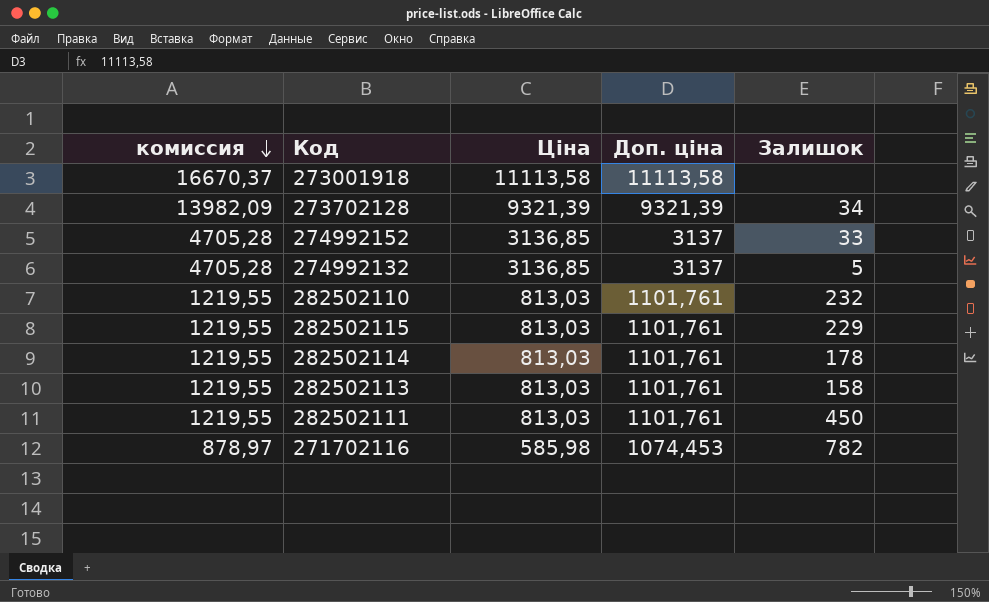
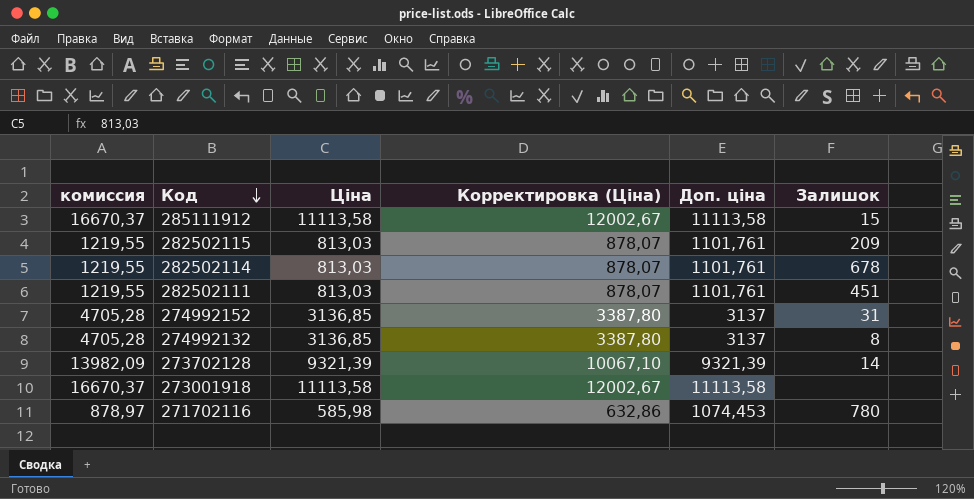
row order: комиссия descending -> Код descending
column Корректировка (Ціна) | formula: none -> [Ціна] * 1,08
row 282502110: 1219,55 | 813,03 | 1101,761 | 232 -> none
row 282502113: 1219,55 | 813,03 | 1101,761 | 158 -> none
row 285111912: none -> 16670,37 | 11113,58 | 12002,67 | 11113,58 | 15
282502115 | Залишок: 229 -> 209
282502114 | Залишок: 178 -> 678
282502111 | Залишок: 450 -> 451
274992152 | Залишок: 33 -> 31
274992132 | Залишок: 5 -> 8
273702128 | Залишок: 34 -> 14
271702116 | Залишок: 782 -> 780

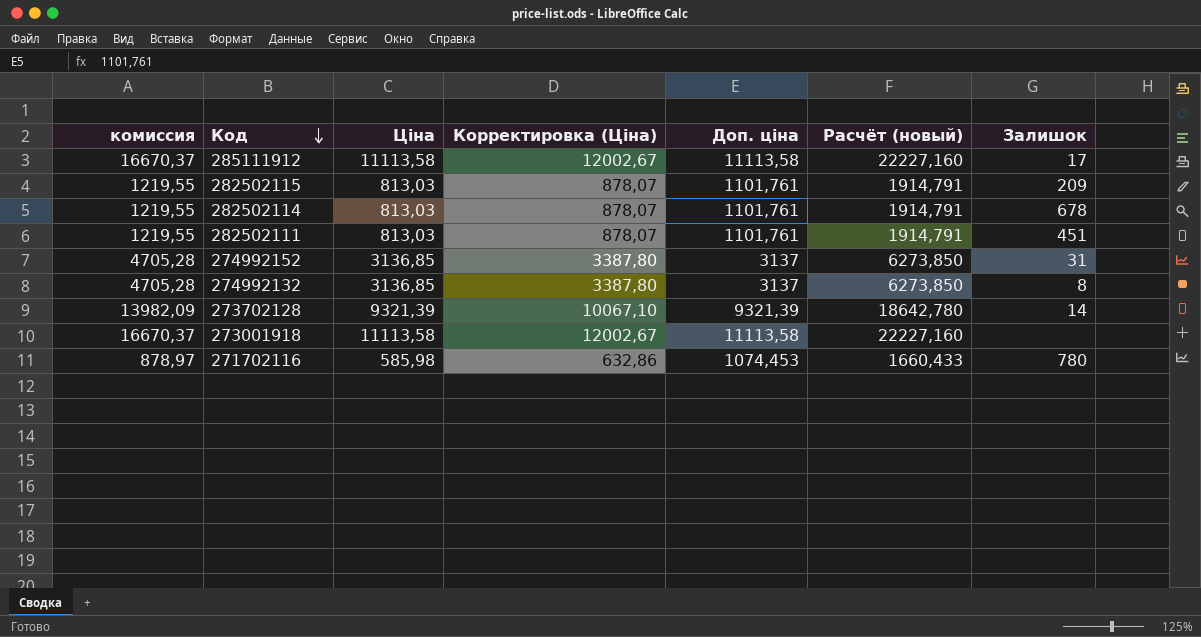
column Расчёт (новый) | formula: none -> [Ціна] + [Доп. ціна]
285111912 | Залишок: 15 -> 17

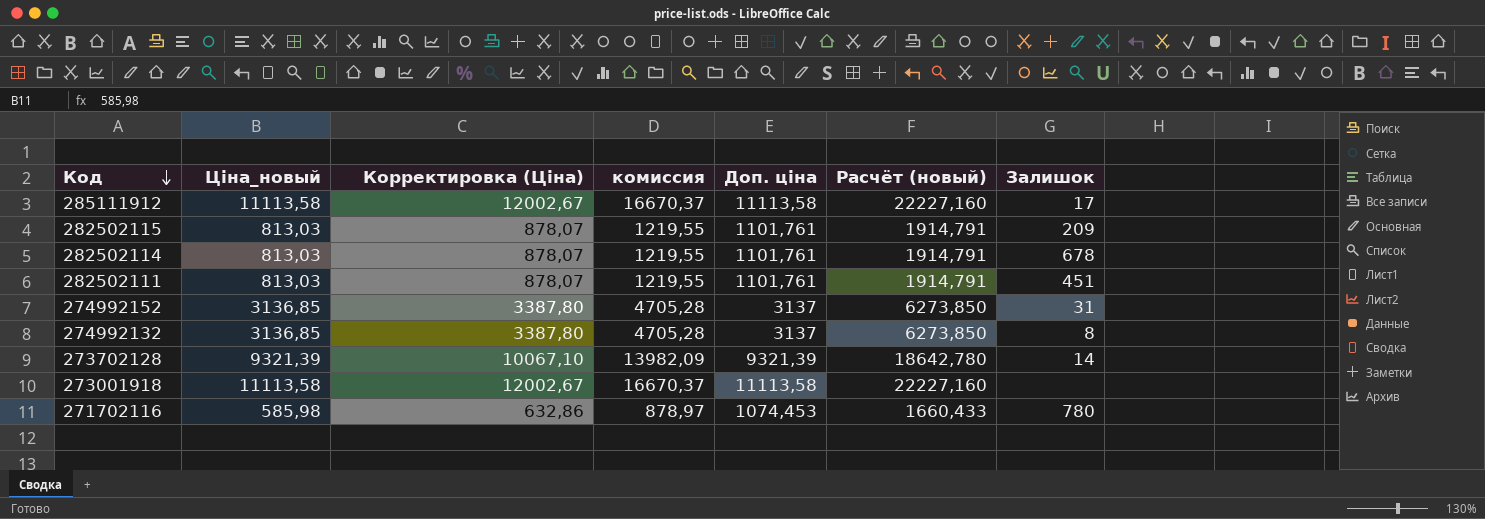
column name: Ціна -> Ціна_новый
column комиссия | position: 1 -> 4

